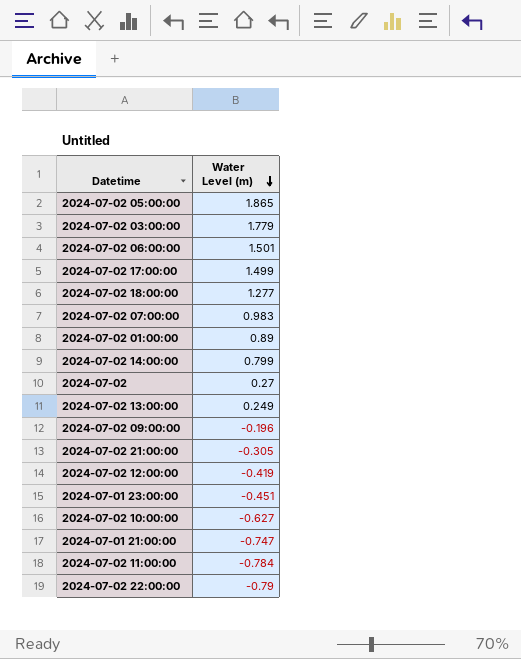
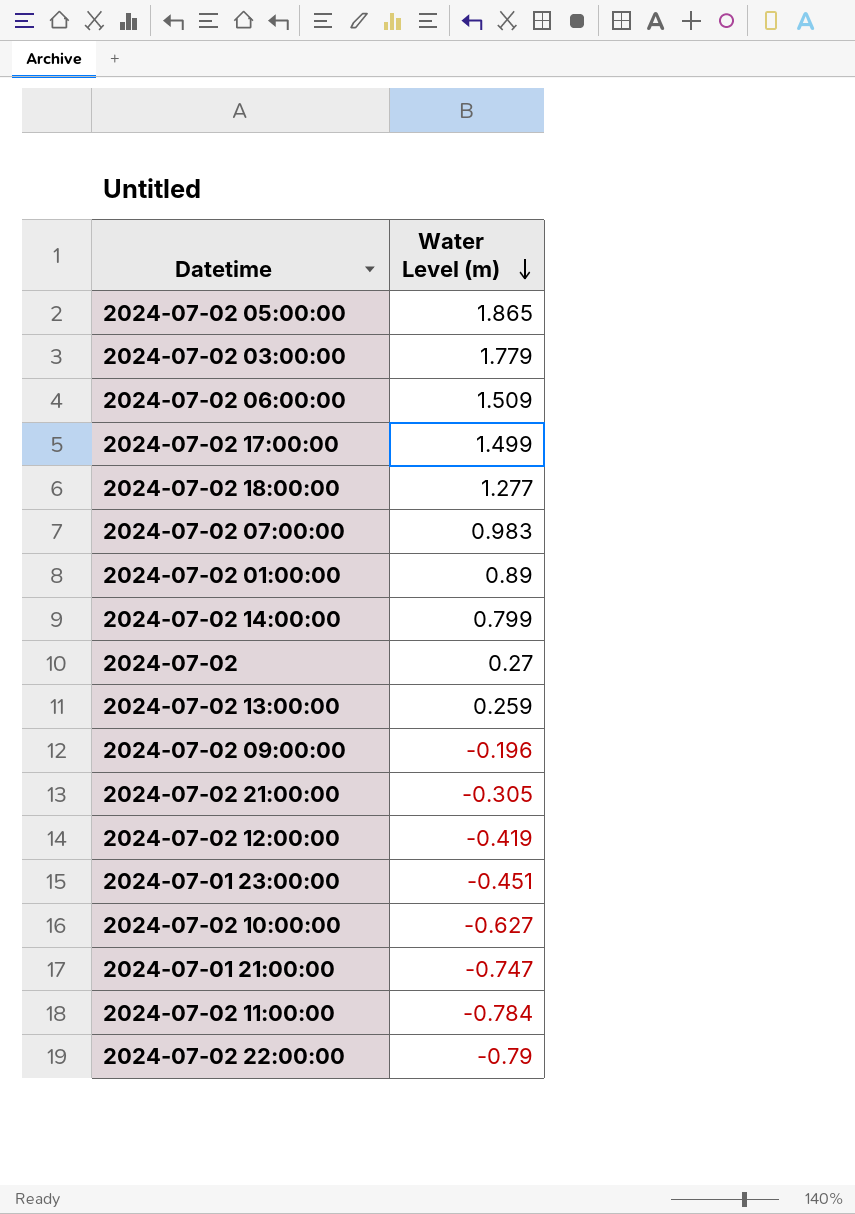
2024-07-02 06:00:00 | Water Level (m): 1.501 -> 1.509
2024-07-02 13:00:00 | Water Level (m): 0.249 -> 0.259

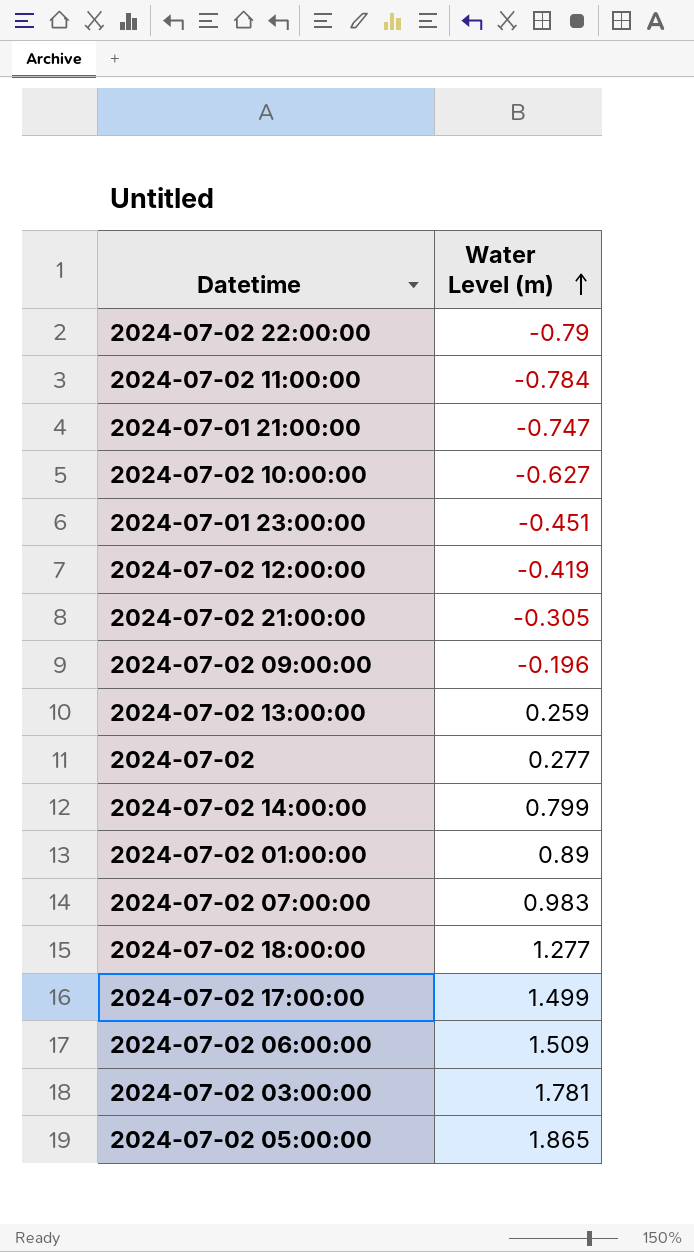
row order: Water Level (m) descending -> Water Level (m) ascending
2024-07-02 | Water Level (m): 0.27 -> 0.277
2024-07-02 03:00:00 | Water Level (m): 1.779 -> 1.781

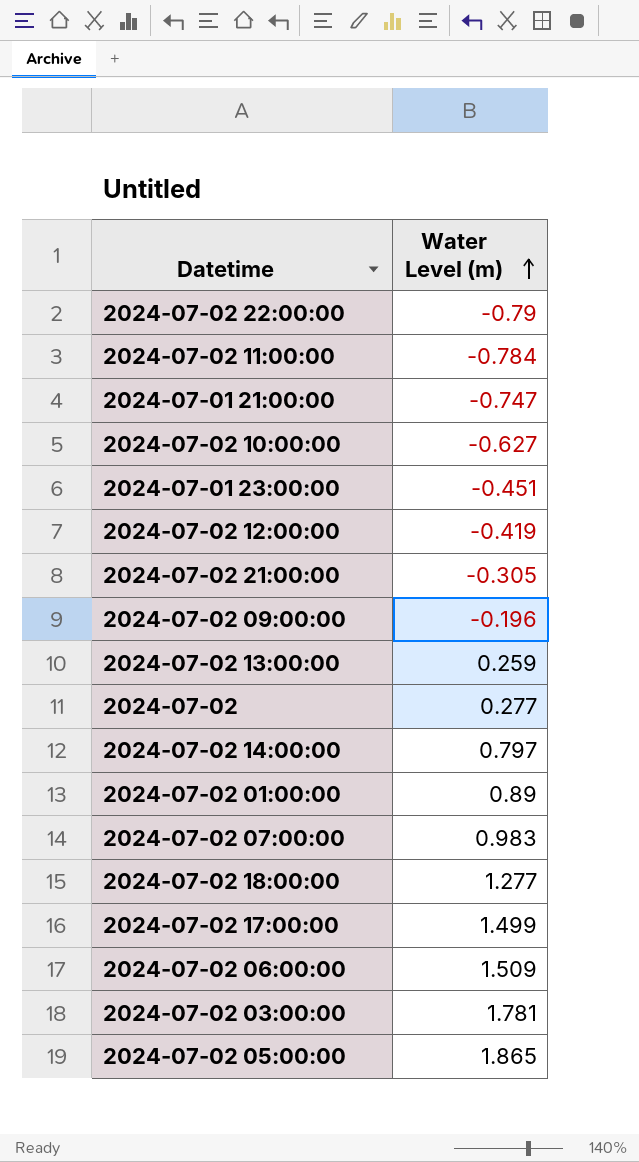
2024-07-02 14:00:00 | Water Level (m): 0.799 -> 0.797

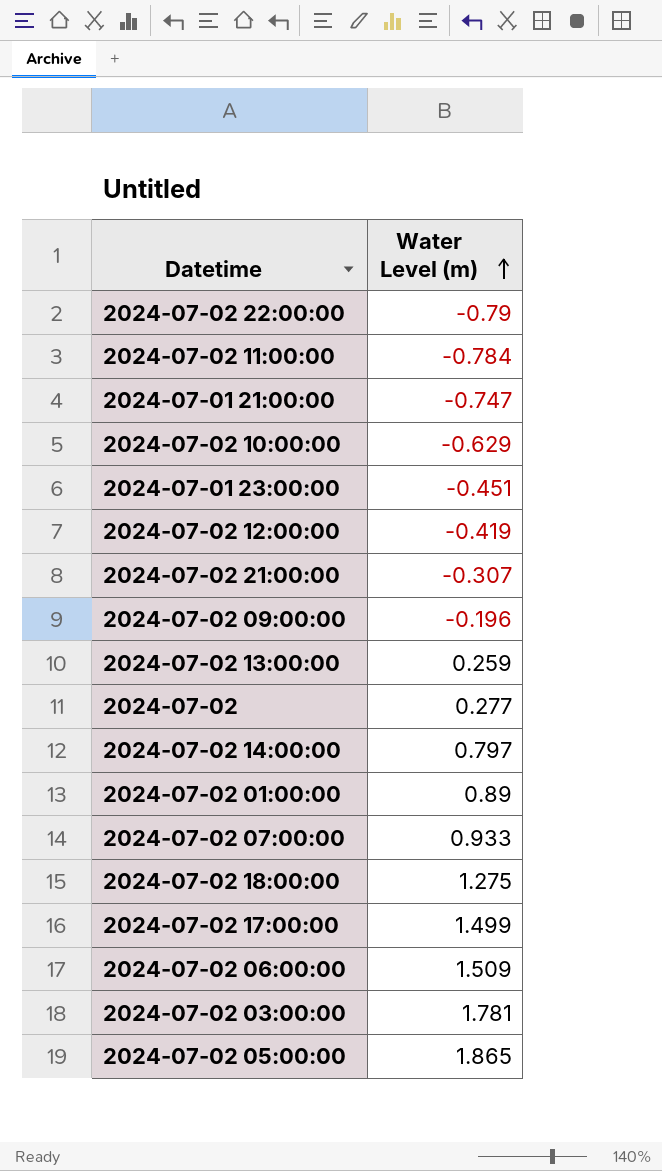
2024-07-02 10:00:00 | Water Level (m): -0.627 -> -0.629
2024-07-02 21:00:00 | Water Level (m): -0.305 -> -0.307
2024-07-02 07:00:00 | Water Level (m): 0.983 -> 0.933
2024-07-02 18:00:00 | Water Level (m): 1.277 -> 1.275

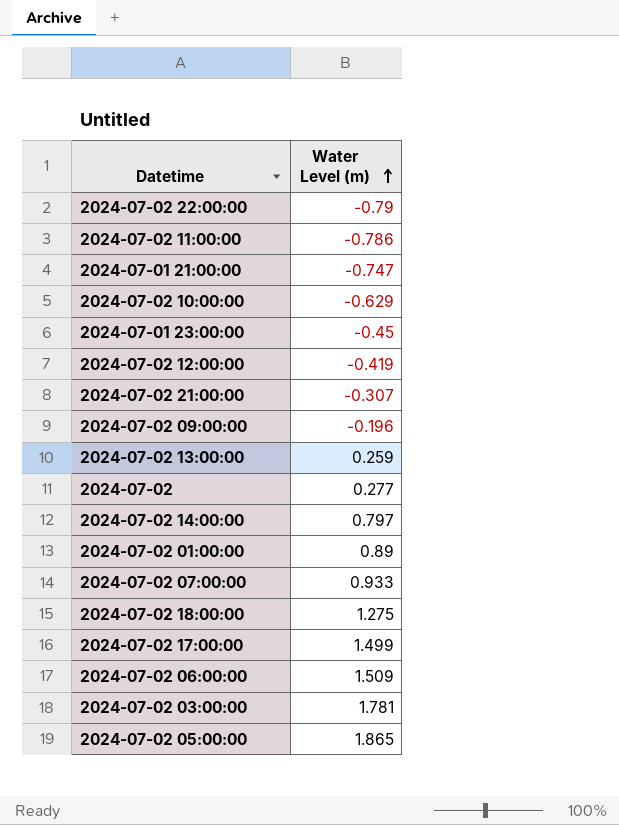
2024-07-02 11:00:00 | Water Level (m): -0.784 -> -0.786
2024-07-01 23:00:00 | Water Level (m): -0.451 -> -0.45

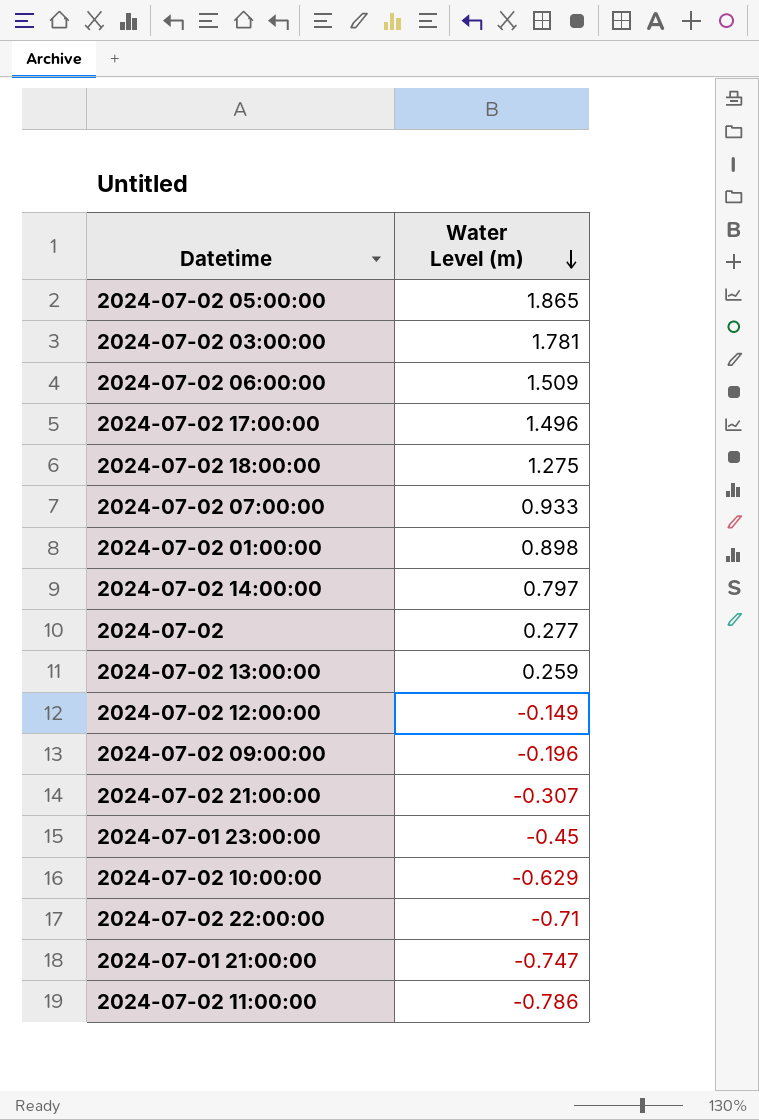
row order: Water Level (m) ascending -> Water Level (m) descending
2024-07-02 17:00:00 | Water Level (m): 1.499 -> 1.496
2024-07-02 01:00:00 | Water Level (m): 0.89 -> 0.898
2024-07-02 12:00:00 | Water Level (m): -0.419 -> -0.149
2024-07-02 22:00:00 | Water Level (m): -0.79 -> -0.71

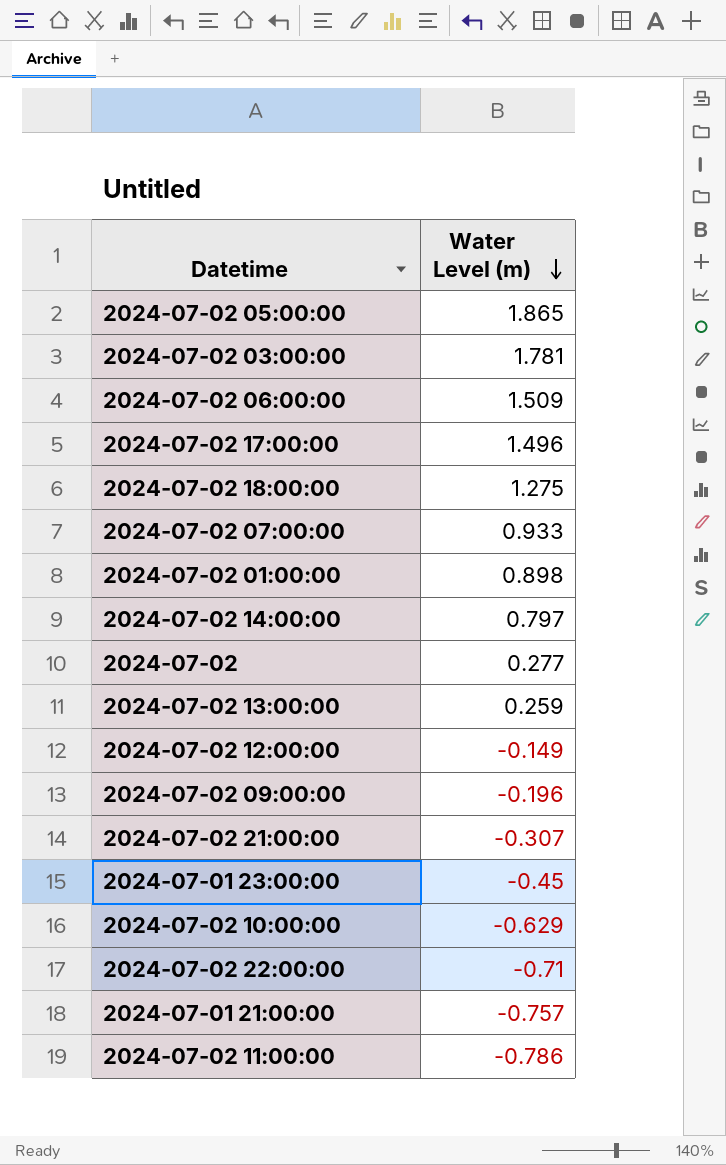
2024-07-01 21:00:00 | Water Level (m): -0.747 -> -0.757

